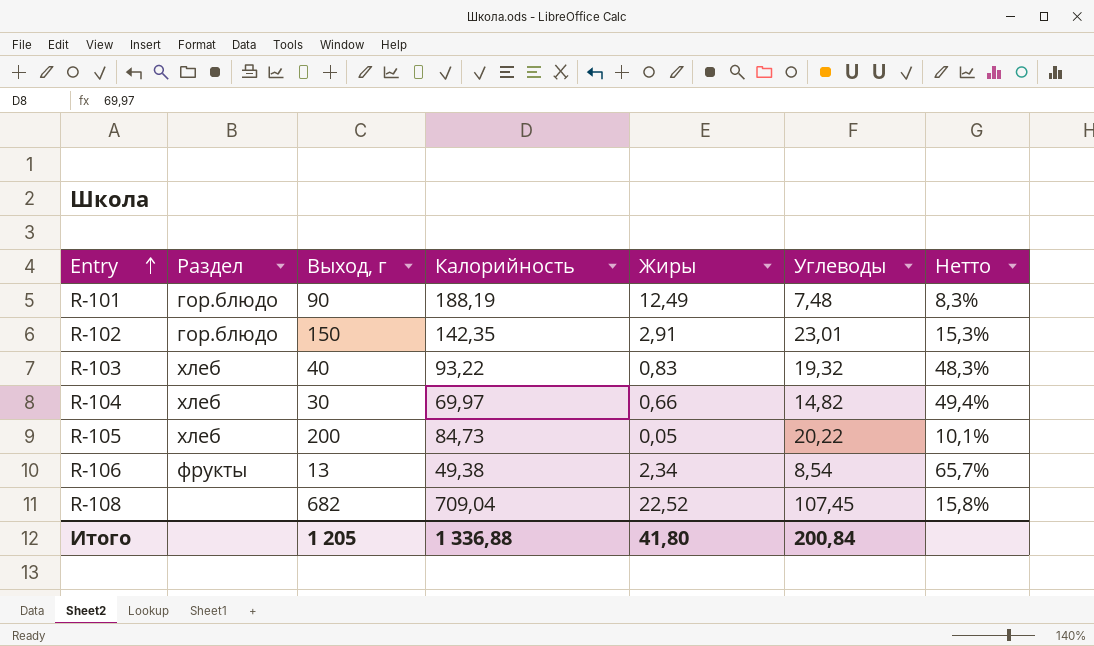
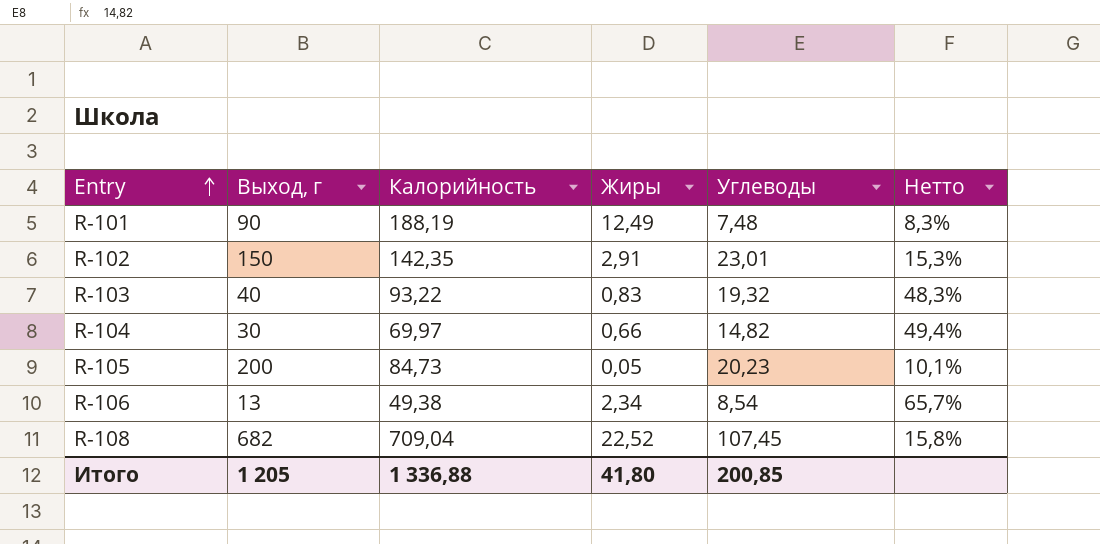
column Раздел | position: 2 -> none
R-105 | Углеводы: 20,22 -> 20,23
Итого | Углеводы: 200,84 -> 200,85

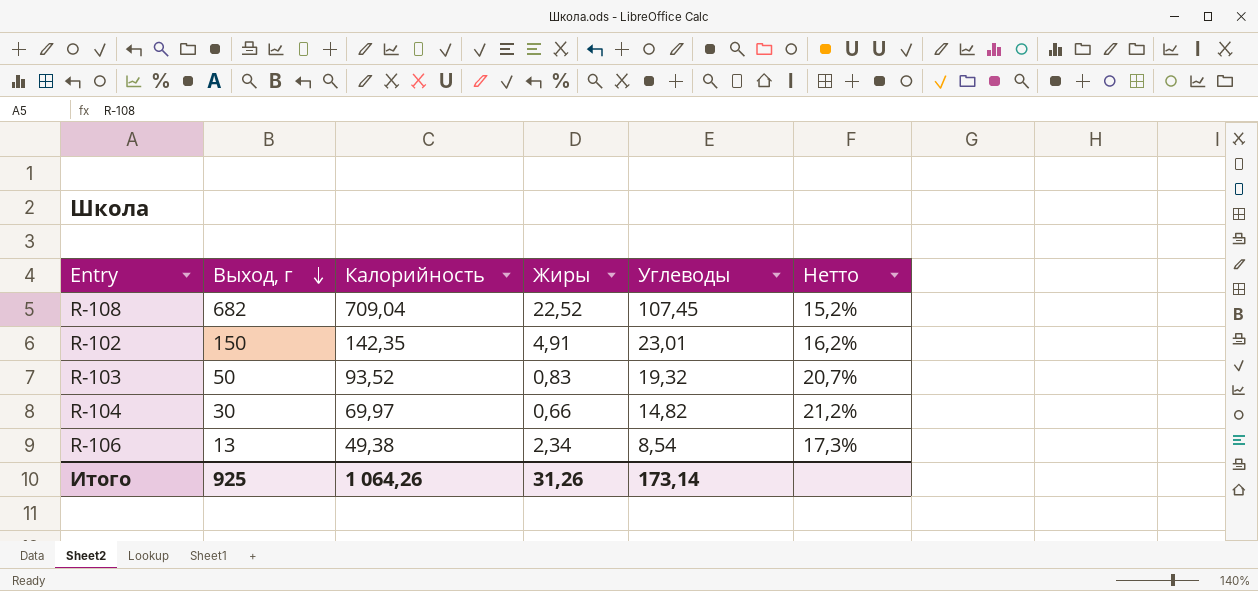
row order: Entry ascending -> Выход, г descending
column Нетто | formula: [Углеводы] / [Выход, г] -> [Углеводы] / [Калорийность]
row R-101: 90 | 188,19 | 12,49 | 7,48 | 8,3% -> none
row R-105: 200 | 84,73 | 0,05 | 20,23 | 10,1% -> none
R-102 | Жиры: 2,91 -> 4,91
R-103 | Выход, г: 40 -> 50
R-103 | Калорийность: 93,22 -> 93,52
Итого | Выход, г: 1 205 -> 925
Итого | Калорийность: 1 336,88 -> 1 064,26
Итого | Жиры: 41,80 -> 31,26
Итого | Углеводы: 200,85 -> 173,14

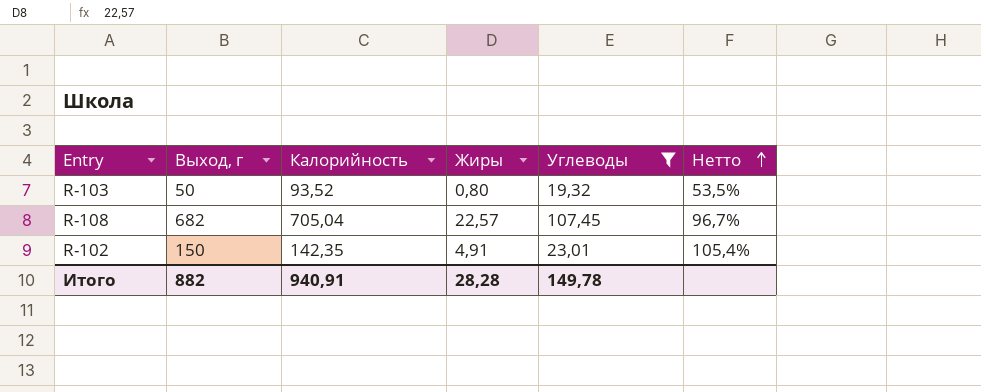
filter: none -> Углеводы >= 19,32
row order: Выход, г descending -> Нетто ascending
column Нетто | formula: [Углеводы] / [Калорийность] -> [Выход, г] / [Калорийность]
R-103 | Жиры: 0,83 -> 0,80
R-108 | Калорийность: 709,04 -> 705,04
R-108 | Жиры: 22,52 -> 22,57
Итого | Выход, г: 925 -> 882
Итого | Калорийность: 1 064,26 -> 940,91
Итого | Жиры: 31,26 -> 28,28
Итого | Углеводы: 173,14 -> 149,78

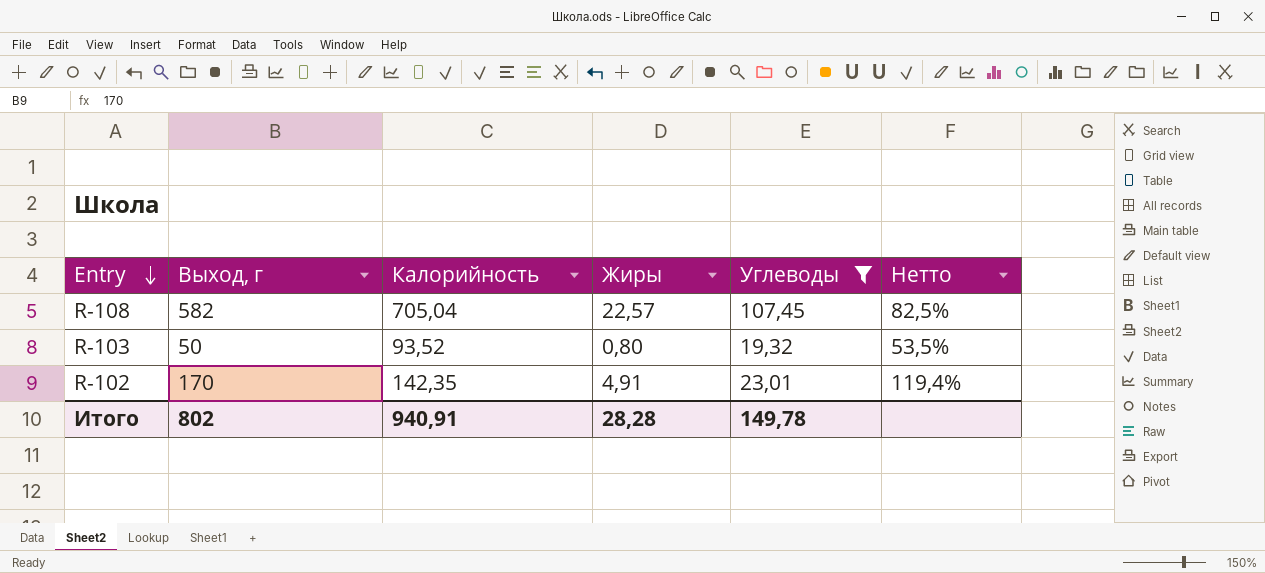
row order: Нетто ascending -> Entry descending
R-108 | Выход, г: 682 -> 582
R-108 | Нетто: 96,7% -> 82,5%
R-102 | Выход, г: 150 -> 170
R-102 | Нетто: 105,4% -> 119,4%
Итого | Выход, г: 882 -> 802

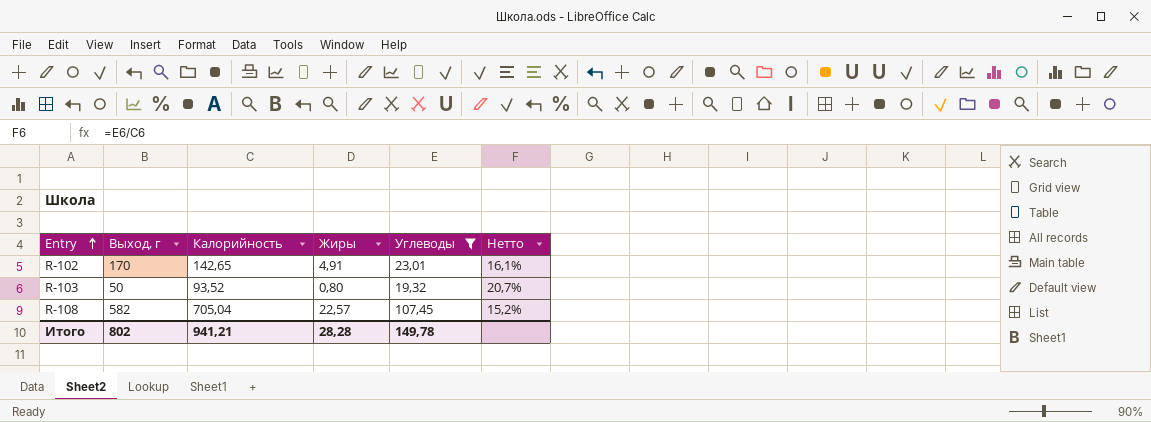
row order: Entry descending -> Entry ascending
column Нетто | formula: [Выход, г] / [Калорийность] -> [Углеводы] / [Калорийность]
R-102 | Калорийность: 142,35 -> 142,65
Итого | Калорийность: 940,91 -> 941,21

